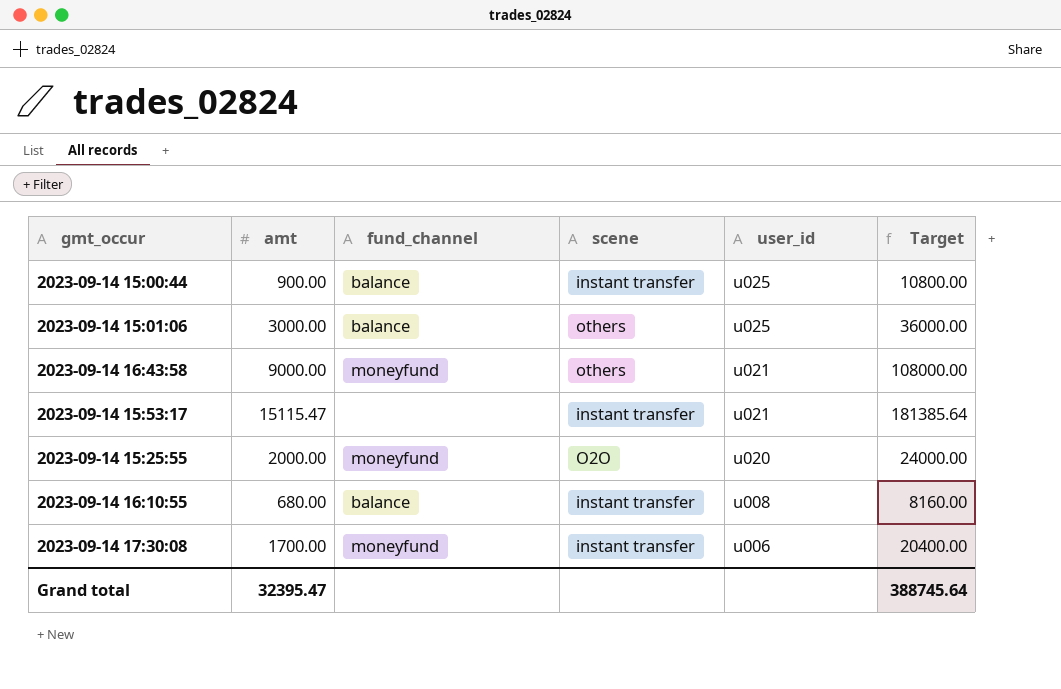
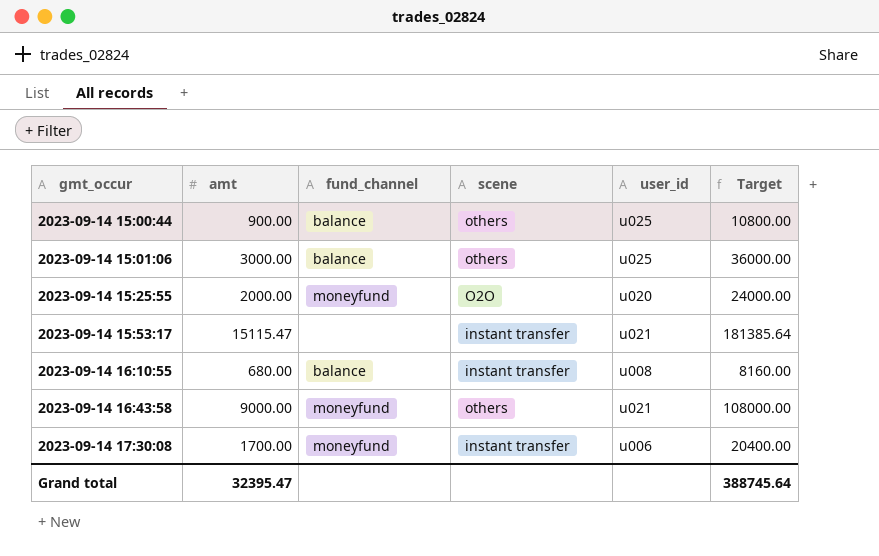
row order: user_id descending -> gmt_occur ascending
2023-09-14 15:00:44 | scene: instant transfer -> others

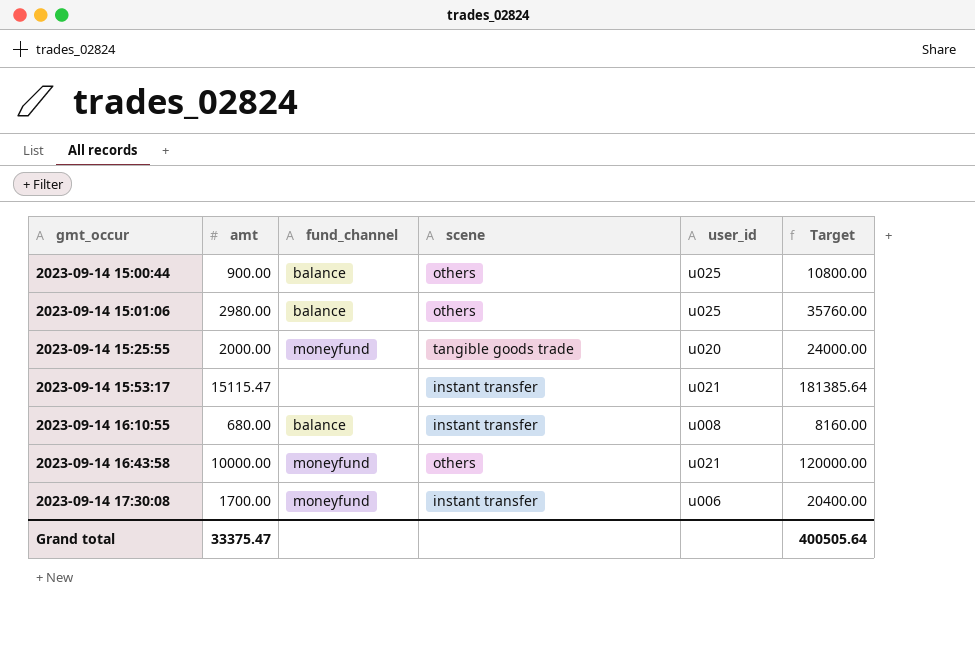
2023-09-14 15:01:06 | amt: 3000.00 -> 2980.00
2023-09-14 15:01:06 | Target: 36000.00 -> 35760.00
2023-09-14 15:25:55 | scene: O2O -> tangible goods trade
2023-09-14 16:43:58 | amt: 9000.00 -> 10000.00
2023-09-14 16:43:58 | Target: 108000.00 -> 120000.00
Grand total | amt: 32395.47 -> 33375.47
Grand total | Target: 388745.64 -> 400505.64

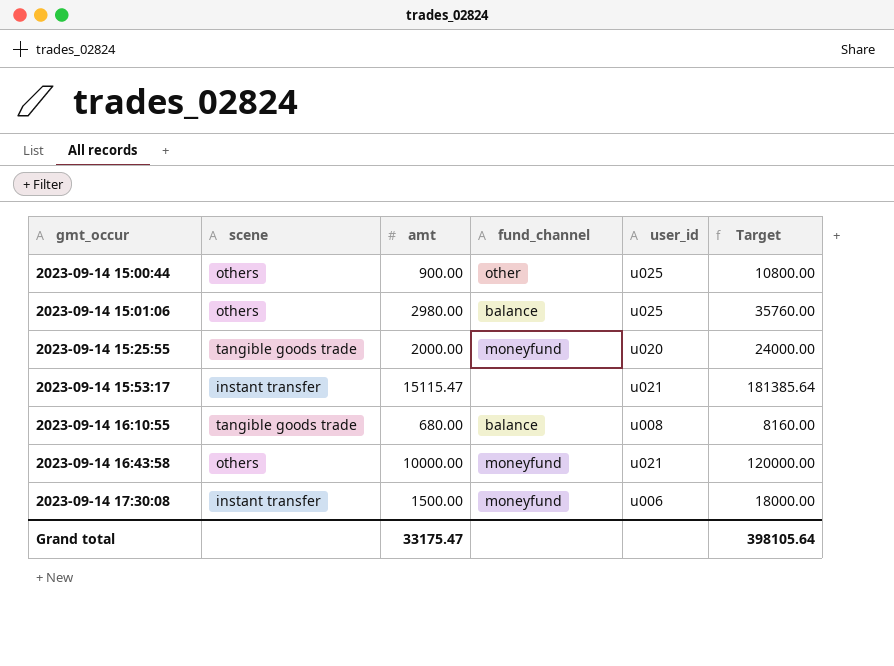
column scene | position: 4 -> 2
2023-09-14 15:00:44 | fund_channel: balance -> other
2023-09-14 16:10:55 | scene: instant transfer -> tangible goods trade
2023-09-14 17:30:08 | amt: 1700.00 -> 1500.00
2023-09-14 17:30:08 | Target: 20400.00 -> 18000.00
Grand total | amt: 33375.47 -> 33175.47
Grand total | Target: 400505.64 -> 398105.64

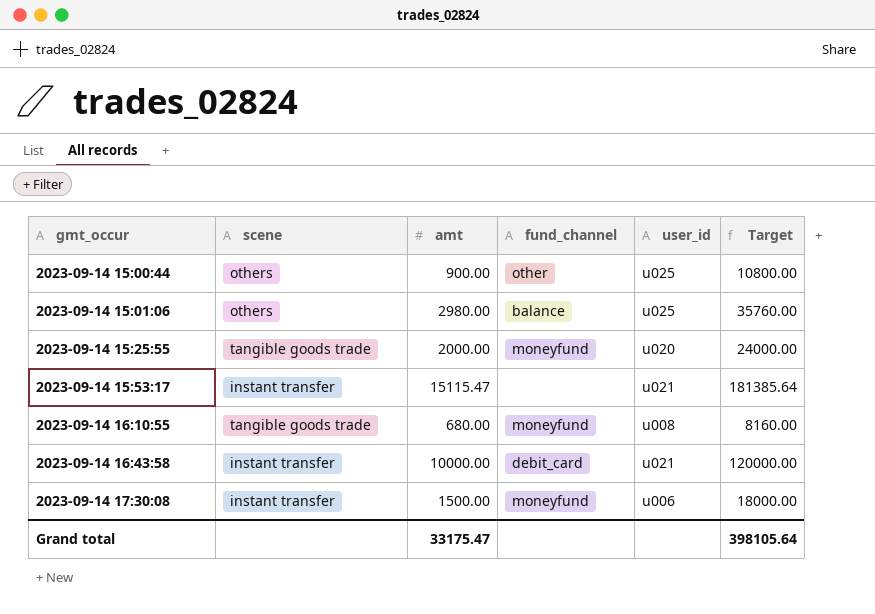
2023-09-14 16:10:55 | fund_channel: balance -> moneyfund
2023-09-14 16:43:58 | scene: others -> instant transfer
2023-09-14 16:43:58 | fund_channel: moneyfund -> debit_card

